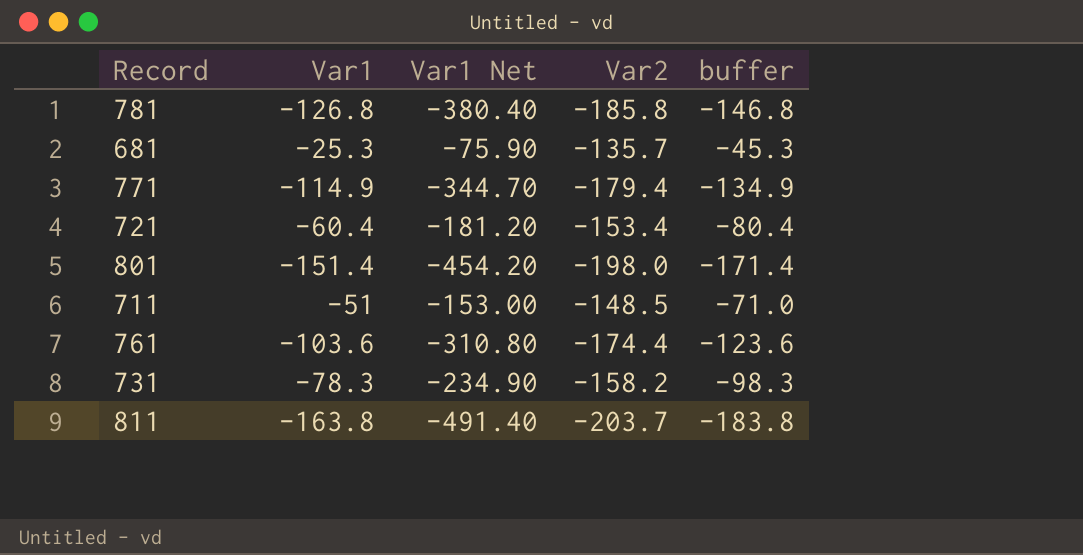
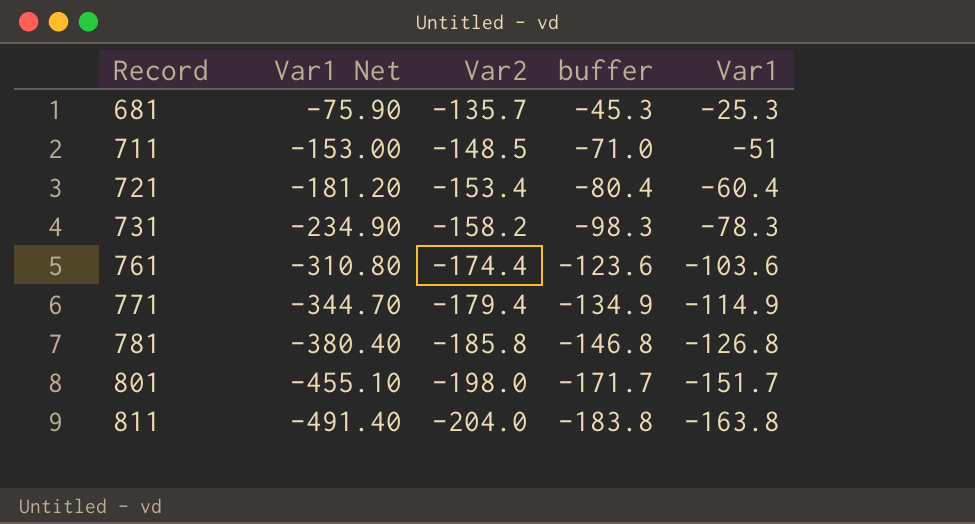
row order: none -> Record ascending
column Var1 | position: 2 -> 5
801 | Var1 Net: -454.20 -> -455.10
801 | buffer: -171.4 -> -171.7
801 | Var1: -151.4 -> -151.7
811 | Var2: -203.7 -> -204.0

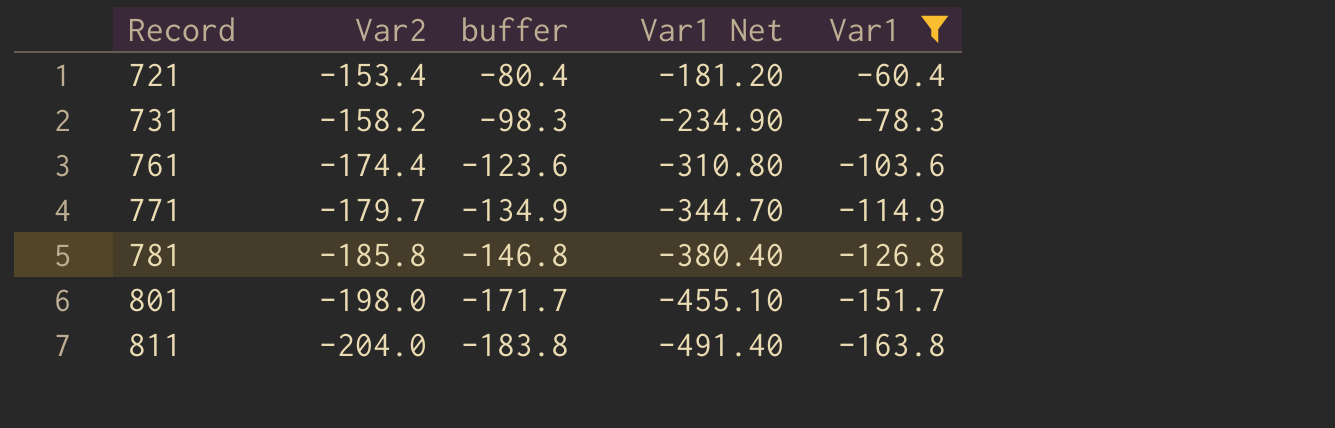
filter: none -> Var1 <= -60.4
column Var1 Net | position: 2 -> 4
771 | Var2: -179.4 -> -179.7

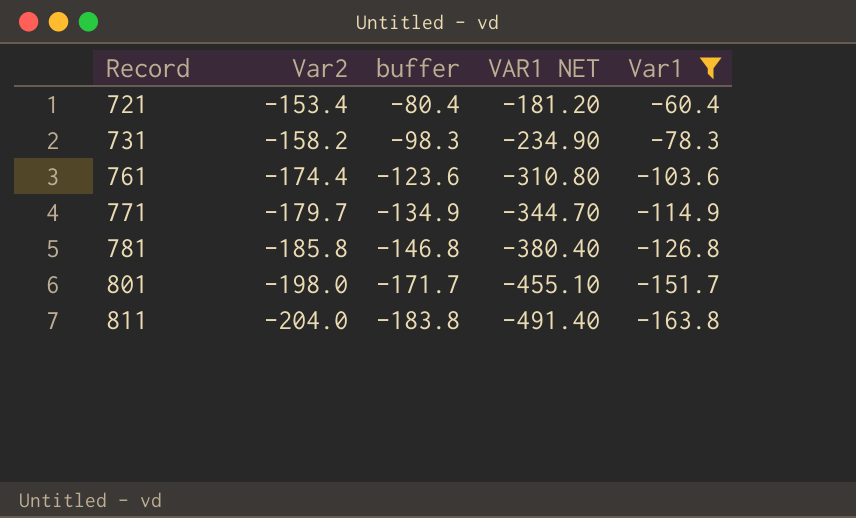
column name: Var1 Net -> VAR1 NET

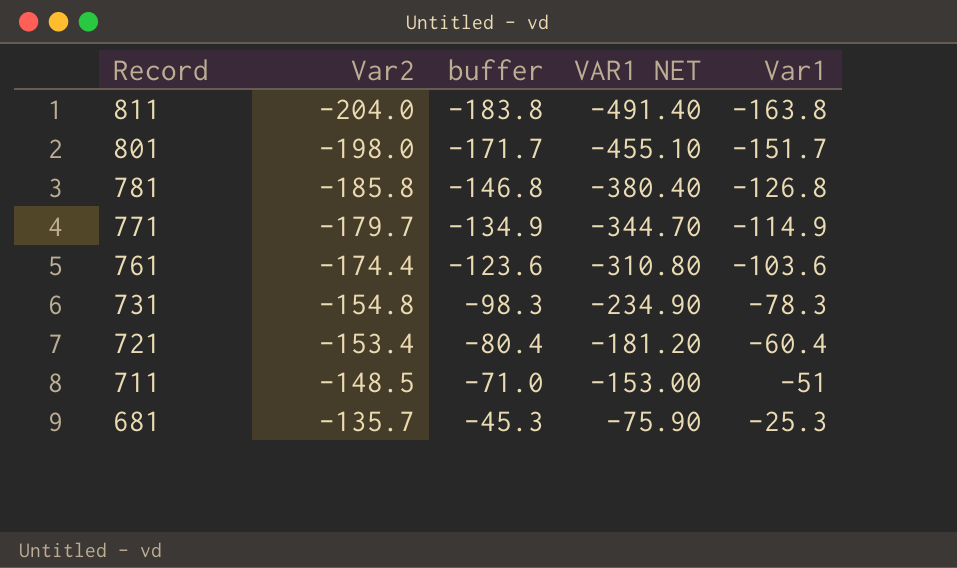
filter: Var1 <= -60.4 -> none
row order: Record ascending -> Record descending
731 | Var2: -158.2 -> -154.8

